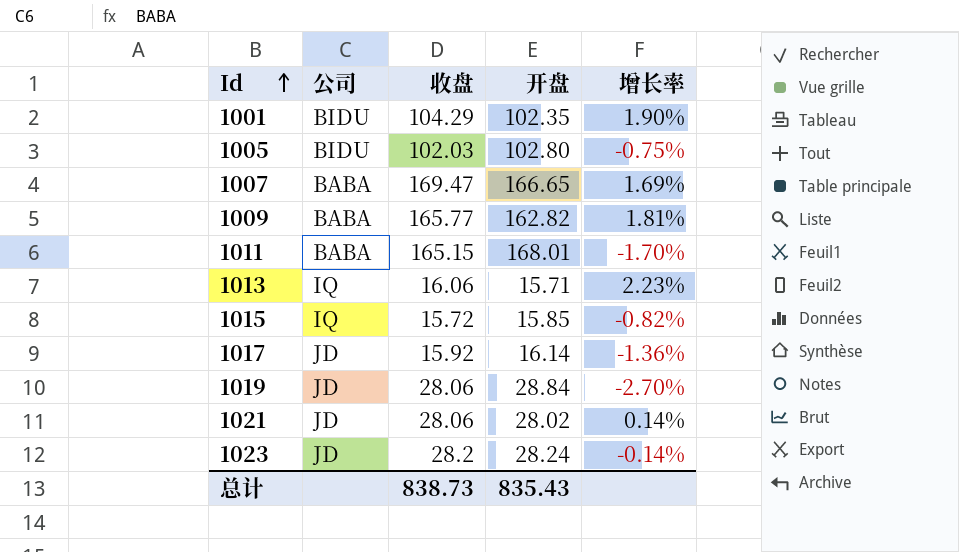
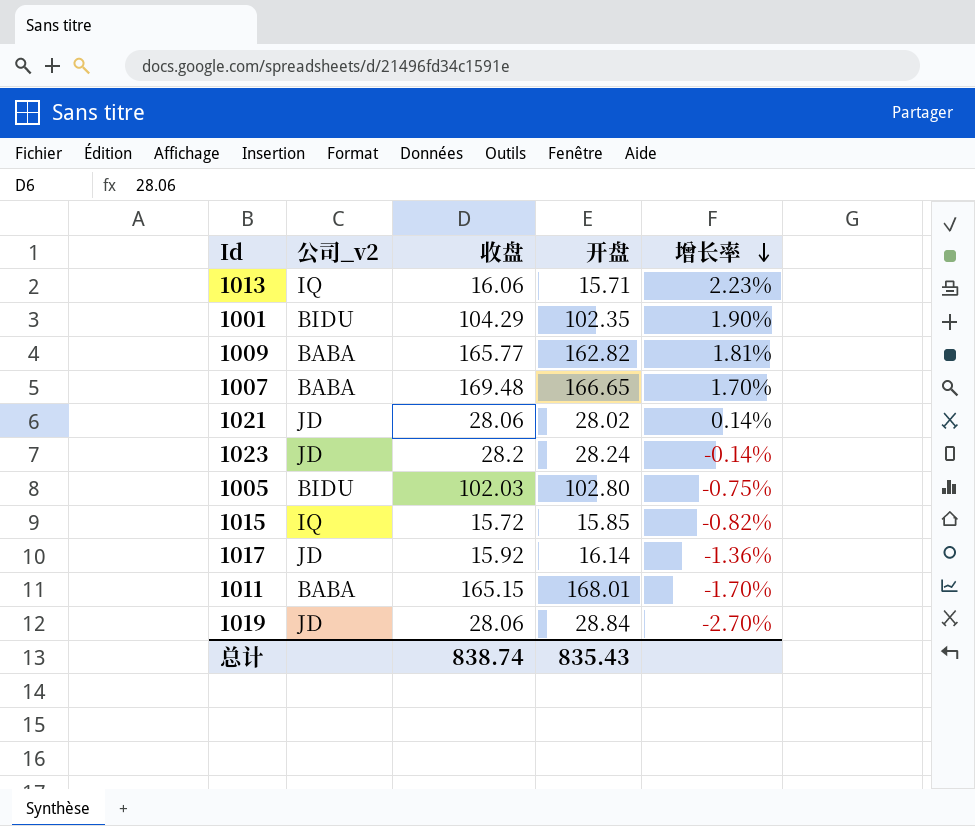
row order: Id ascending -> 增长率 descending
column name: 公司 -> 公司_v2
1007 | 收盘: 169.47 -> 169.48
1007 | 增长率: 1.69% -> 1.70%
总计 | 收盘: 838.73 -> 838.74

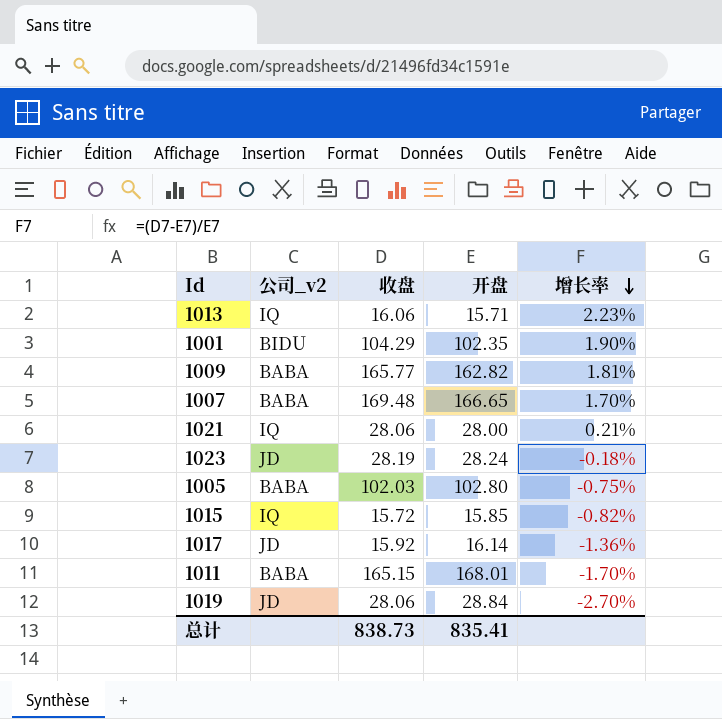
1021 | 公司_v2: JD -> IQ
1021 | 开盘: 28.02 -> 28.00
1021 | 增长率: 0.14% -> 0.21%
1023 | 收盘: 28.2 -> 28.19
1023 | 增长率: -0.14% -> -0.18%
1005 | 公司_v2: BIDU -> BABA
总计 | 收盘: 838.74 -> 838.73
总计 | 开盘: 835.43 -> 835.41

